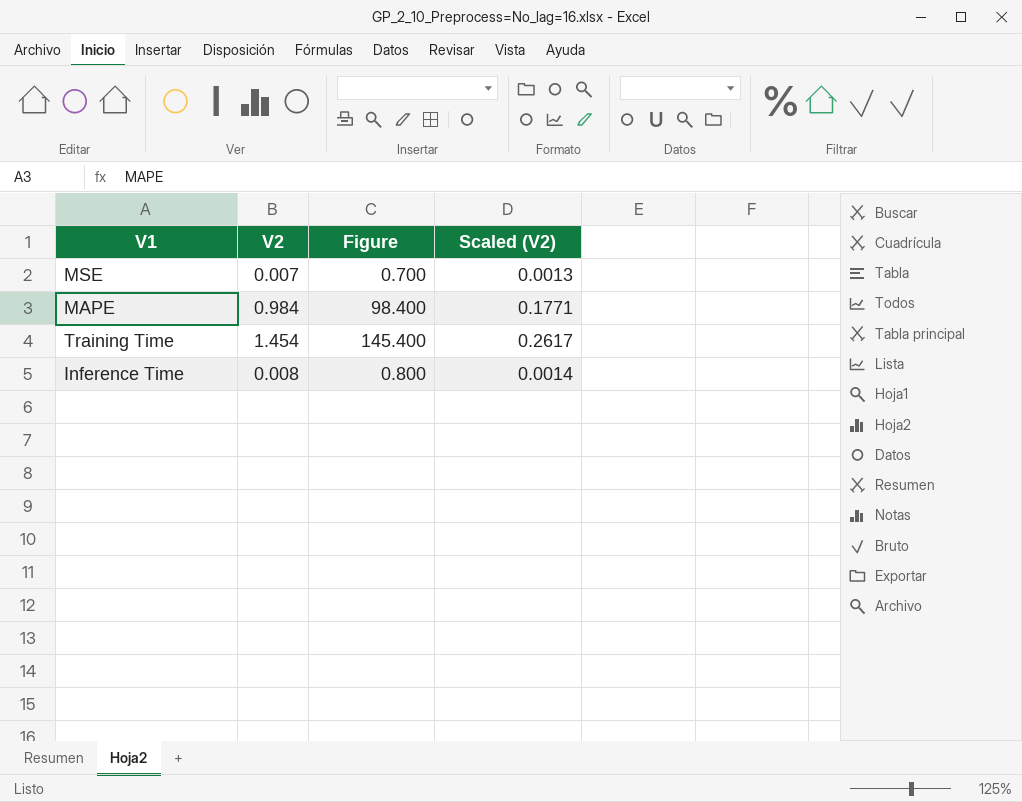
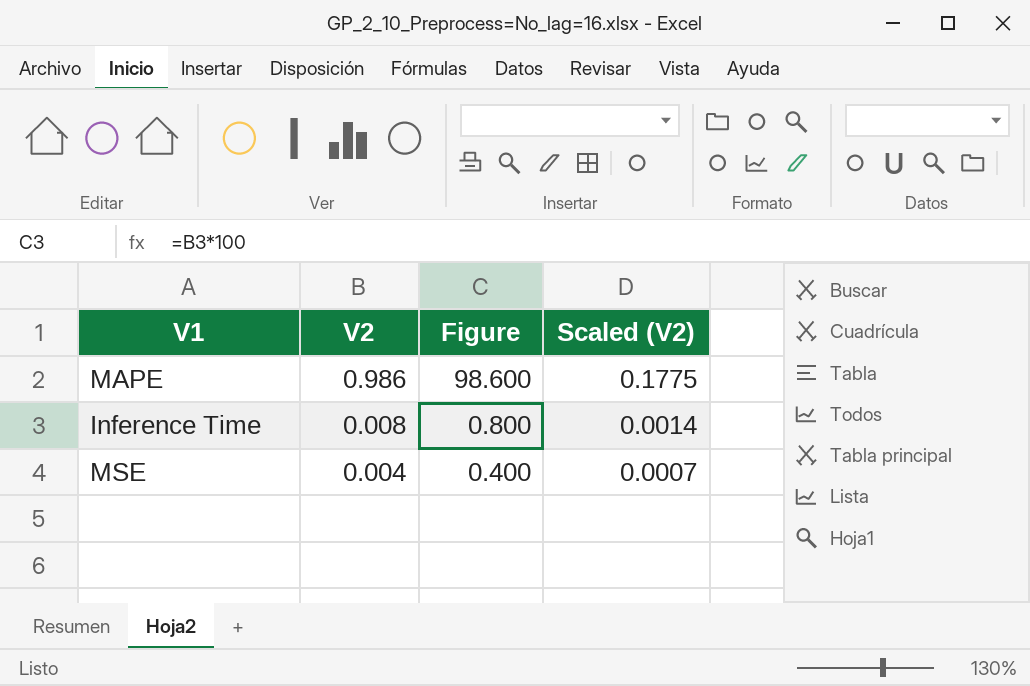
row order: none -> V2 descending
row Training Time: 1.454 | 145.400 | 0.2617 -> none
MAPE | V2: 0.984 -> 0.986
MAPE | Figure: 98.400 -> 98.600
MAPE | Scaled (V2): 0.1771 -> 0.1775
MSE | V2: 0.007 -> 0.004
MSE | Figure: 0.700 -> 0.400
MSE | Scaled (V2): 0.0013 -> 0.0007

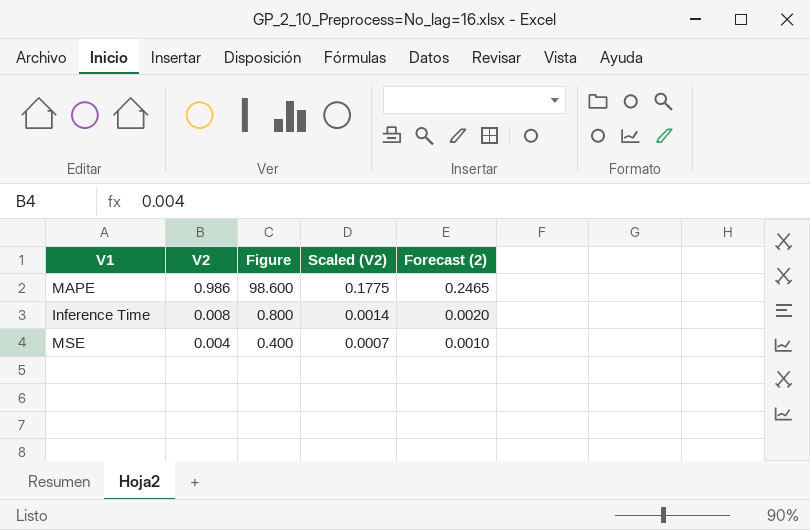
column Forecast (2) | formula: none -> [V2] * 0.25

